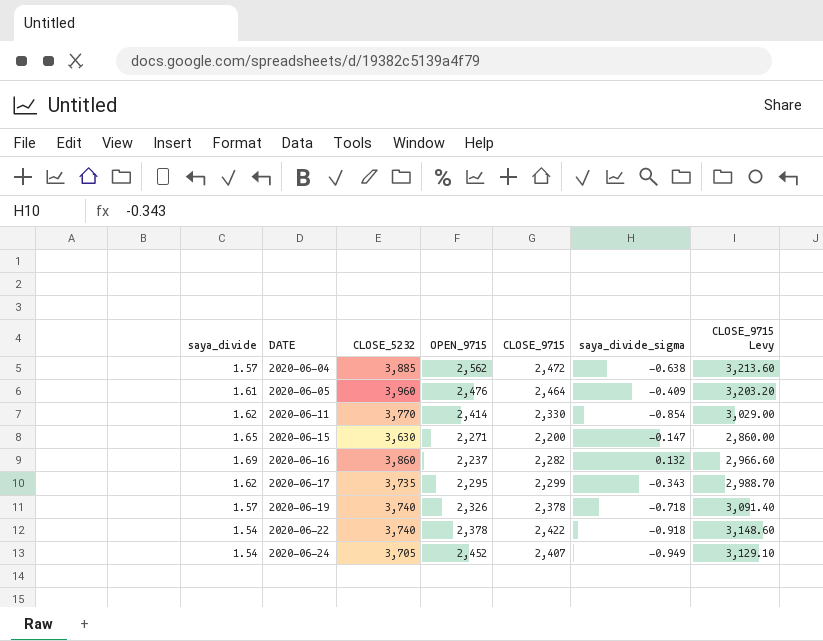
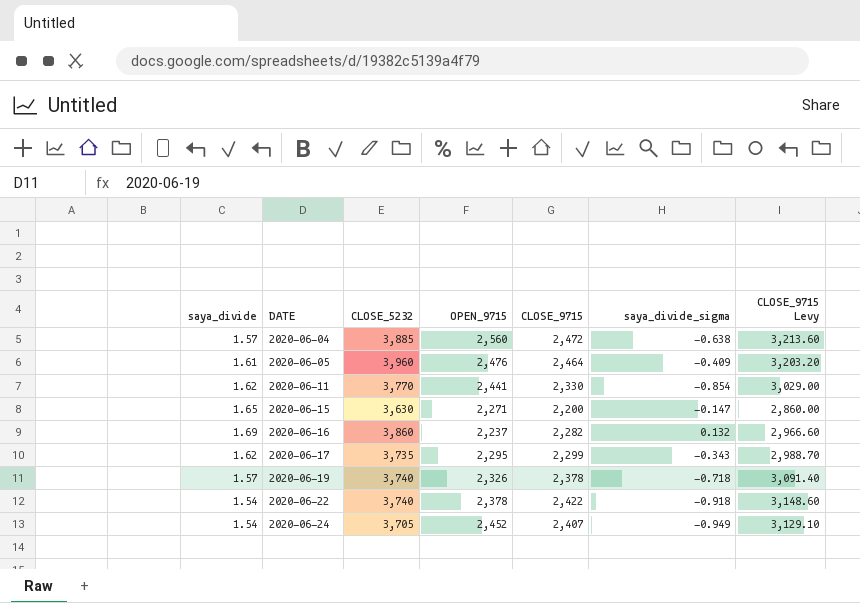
2020-06-04 | OPEN_9715: 2,562 -> 2,560
2020-06-11 | OPEN_9715: 2,414 -> 2,441

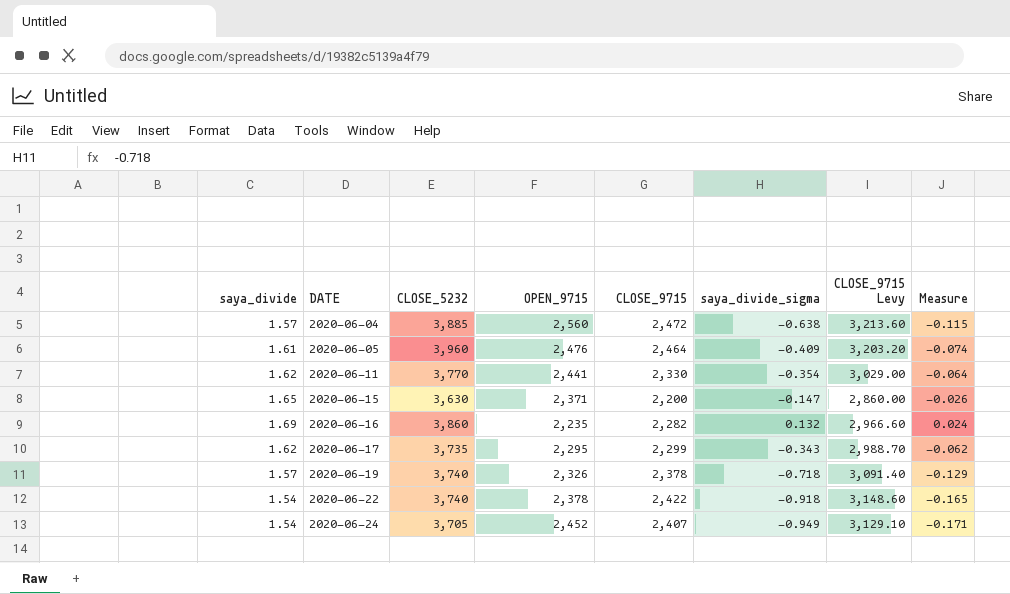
column Measure | formula: none -> [saya_divide_sigma] * 0.18
2020-06-11 | saya_divide_sigma: -0.854 -> -0.354
2020-06-15 | OPEN_9715: 2,271 -> 2,371
2020-06-16 | OPEN_9715: 2,237 -> 2,235

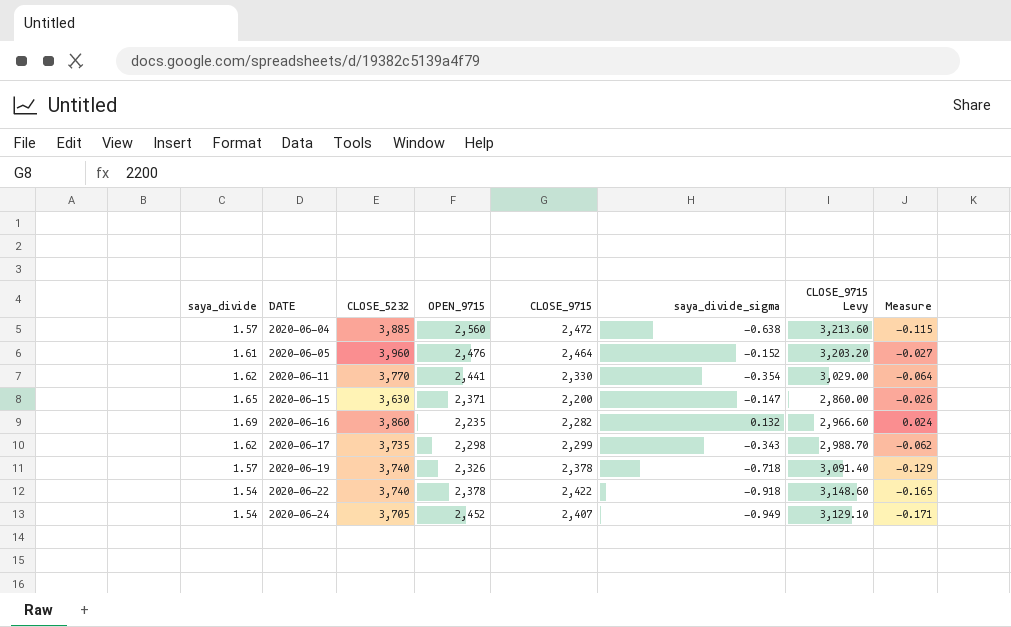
2020-06-05 | saya_divide_sigma: -0.409 -> -0.152
2020-06-05 | Measure: -0.074 -> -0.027
2020-06-17 | OPEN_9715: 2,295 -> 2,298

